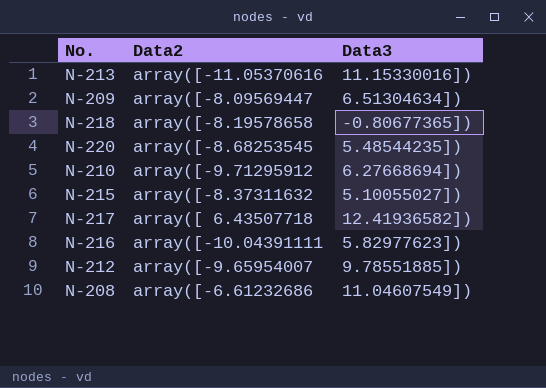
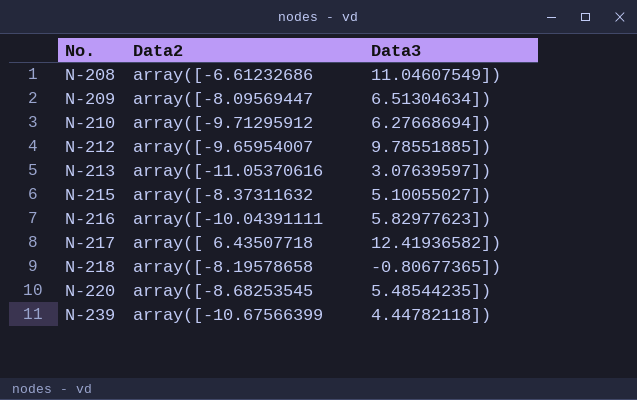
row order: none -> No. ascending
N-213 | Data3: 11.15330016]) -> 3.07639597])
row N-239: none -> array([-10.67566399 | 4.44782118])

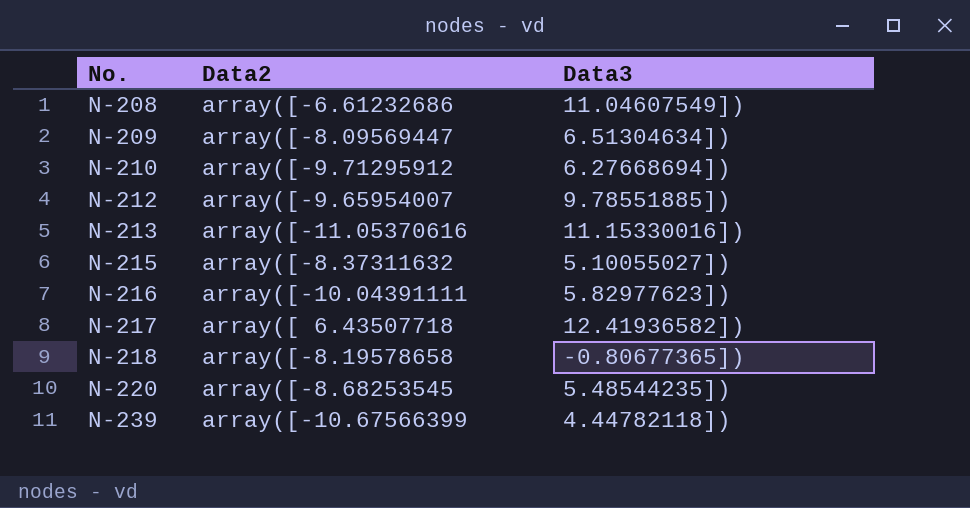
N-213 | Data3: 3.07639597]) -> 11.15330016])

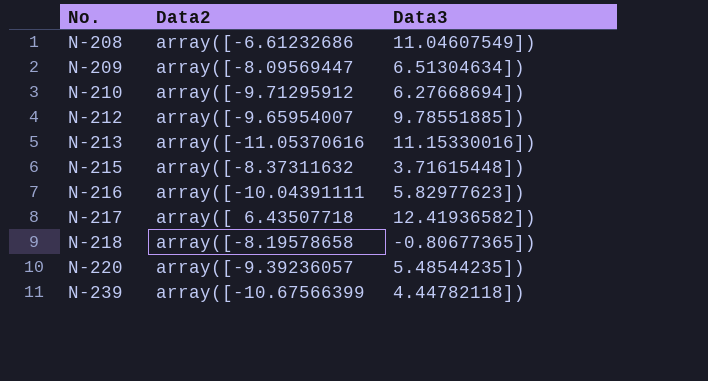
N-215 | Data3: 5.10055027]) -> 3.71615448])
N-220 | Data2: array([-8.68253545 -> array([-9.39236057

